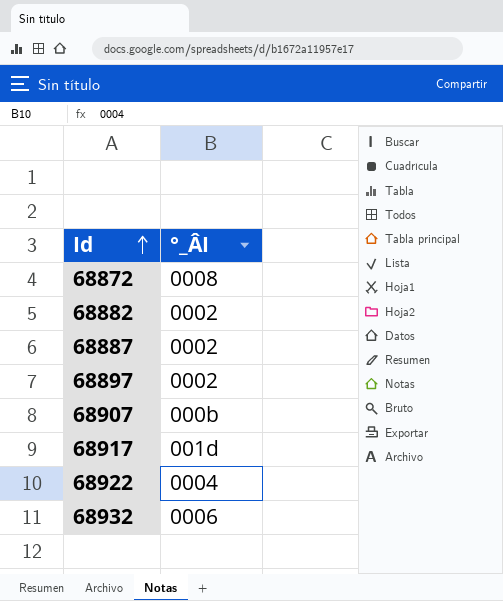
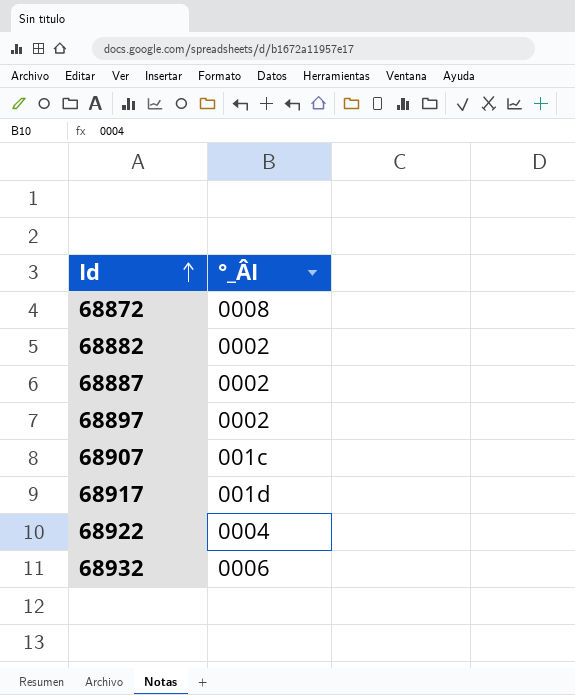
68907 | °_ÂI: 000b -> 001c

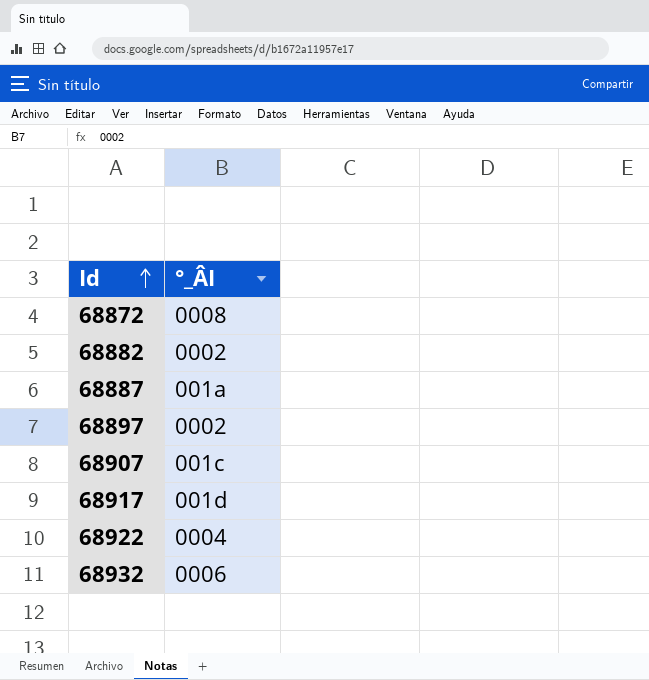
68887 | °_ÂI: 0002 -> 001a

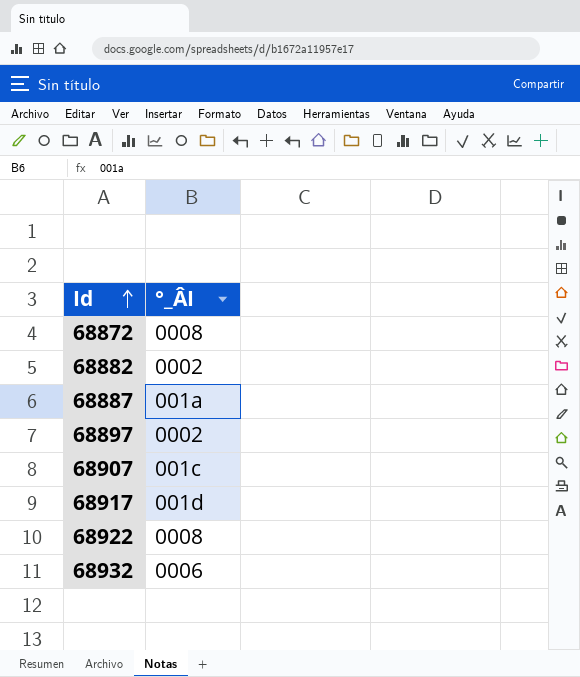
68922 | °_ÂI: 0004 -> 0008

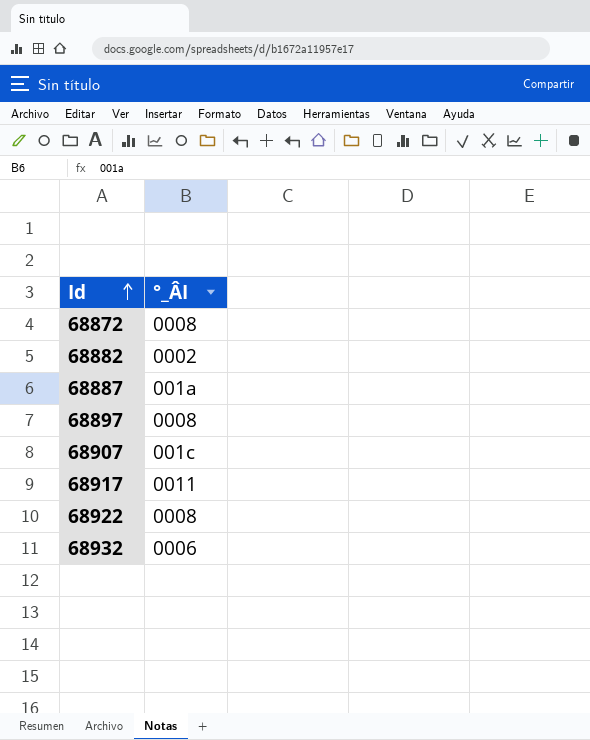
68897 | °_ÂI: 0002 -> 0008
68917 | °_ÂI: 001d -> 0011

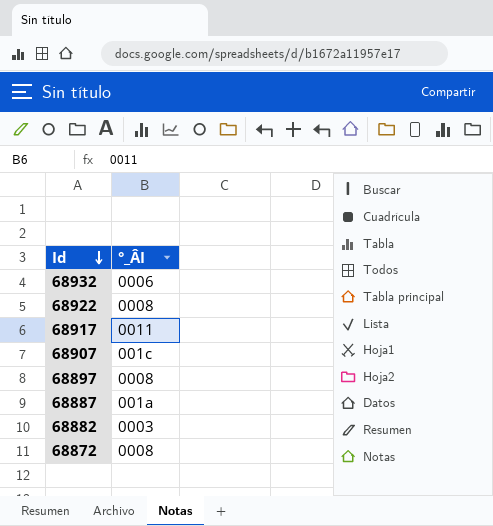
row order: Id ascending -> Id descending
68882 | °_ÂI: 0002 -> 0003

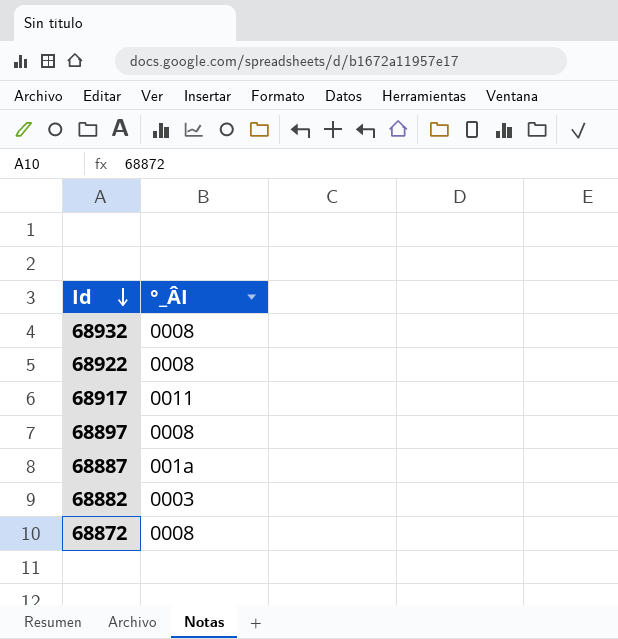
row 68907: 001c -> none
68932 | °_ÂI: 0006 -> 0008

